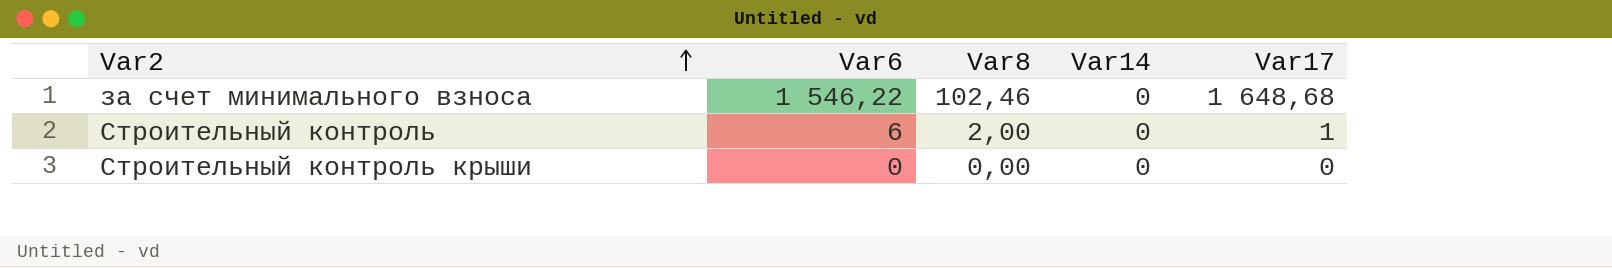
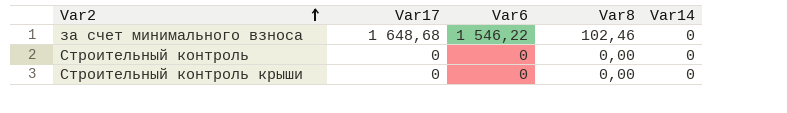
column Var17 | position: 5 -> 2
Строительный контроль | Var17: 1 -> 0
Строительный контроль | Var6: 6 -> 0
Строительный контроль | Var8: 2,00 -> 0,00

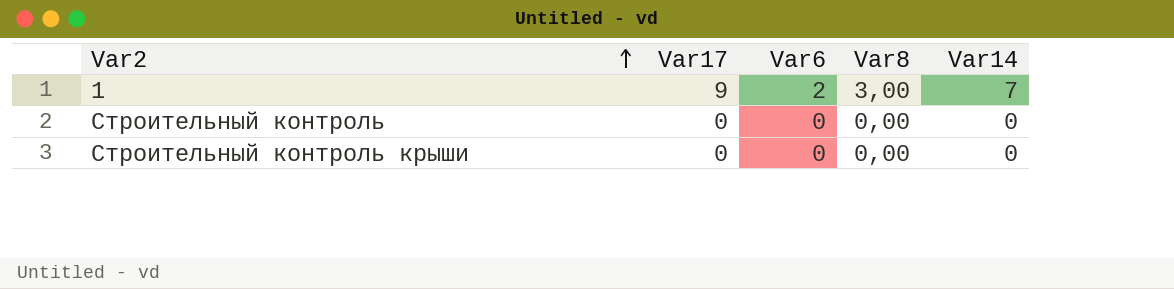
row за счет минимального взноса: 1 648,68 | 1 546,22 | 102,46 | 0 -> none
row 1: none -> 9 | 2 | 3,00 | 7

